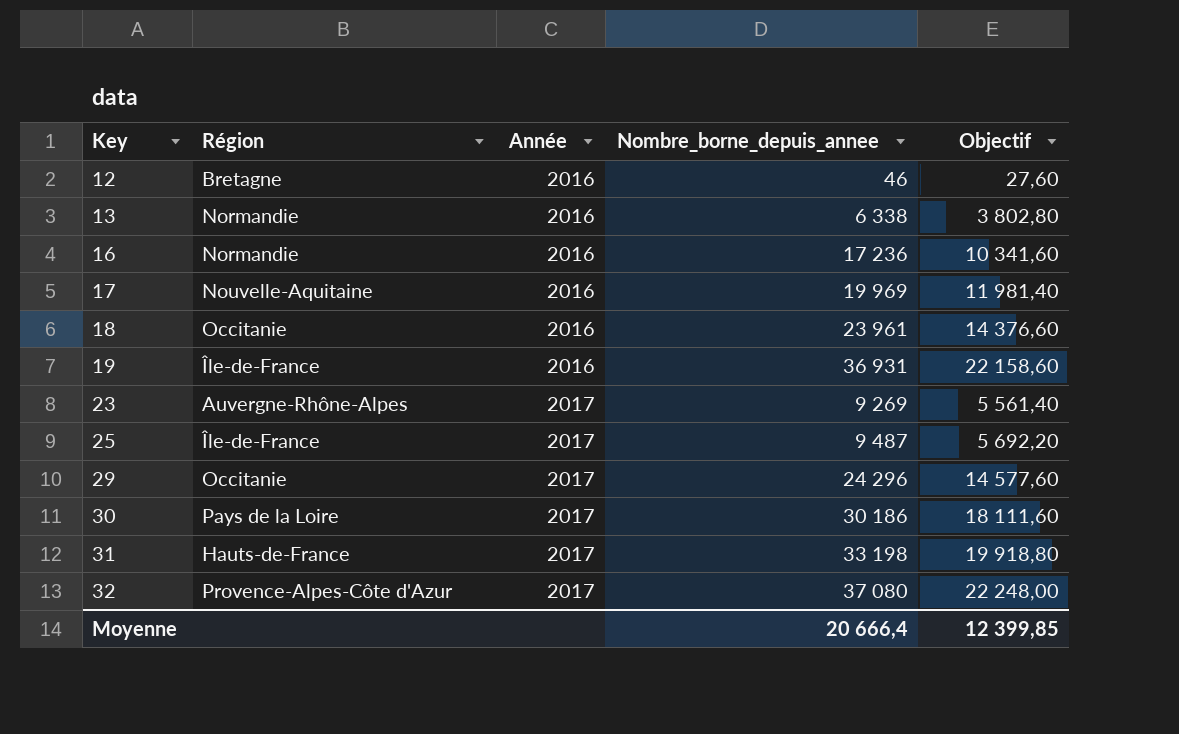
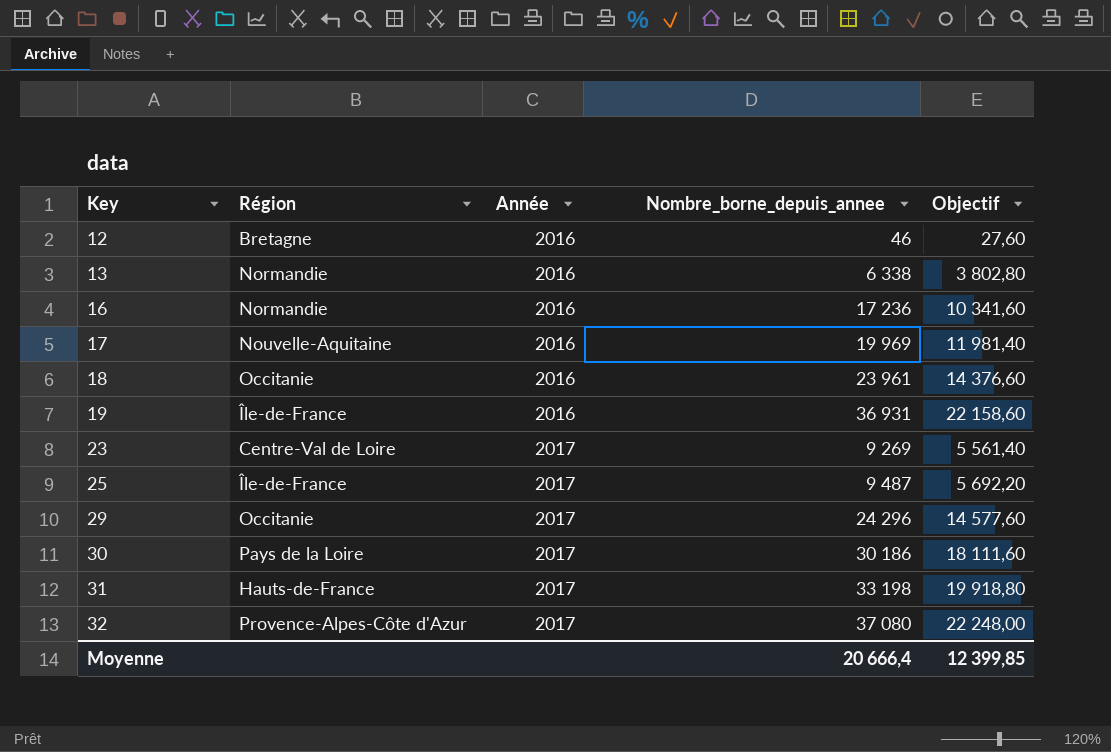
23 | Région: Auvergne-Rhône-Alpes -> Centre-Val de Loire

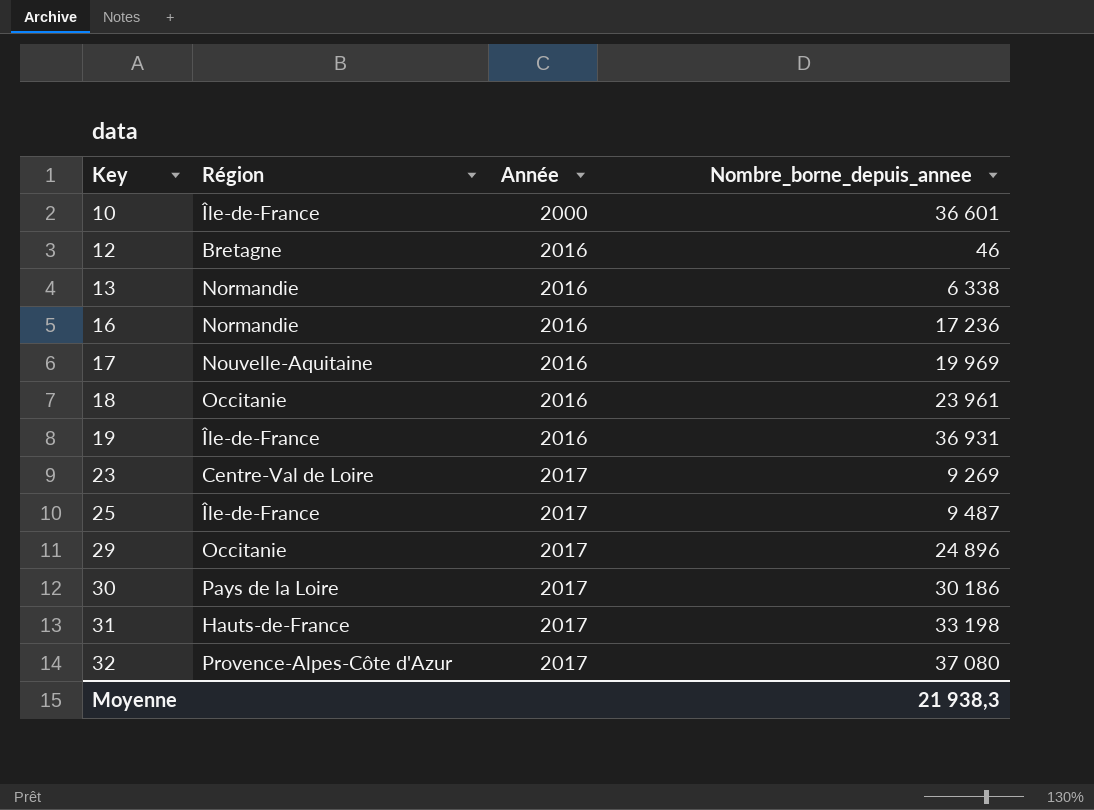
column Objectif | formula: [Nombre_borne_depuis_annee] * 0,6 -> none
row 10: none -> Île-de-France | 2000 | 36 601
29 | Nombre_borne_depuis_annee: 24 296 -> 24 896
Moyenne | Nombre_borne_depuis_annee: 20 666,4 -> 21 938,3

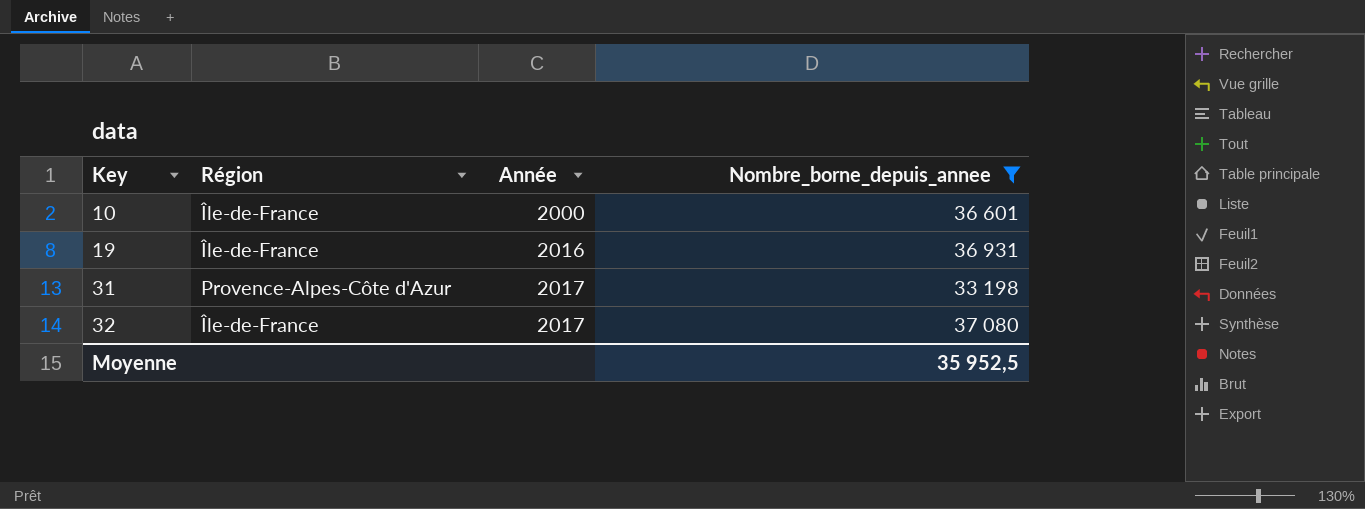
filter: none -> Nombre_borne_depuis_annee >= 33 198
31 | Région: Hauts-de-France -> Provence-Alpes-Côte d'Azur
32 | Région: Provence-Alpes-Côte d'Azur -> Île-de-France
Moyenne | Nombre_borne_depuis_annee: 21 938,3 -> 35 952,5

